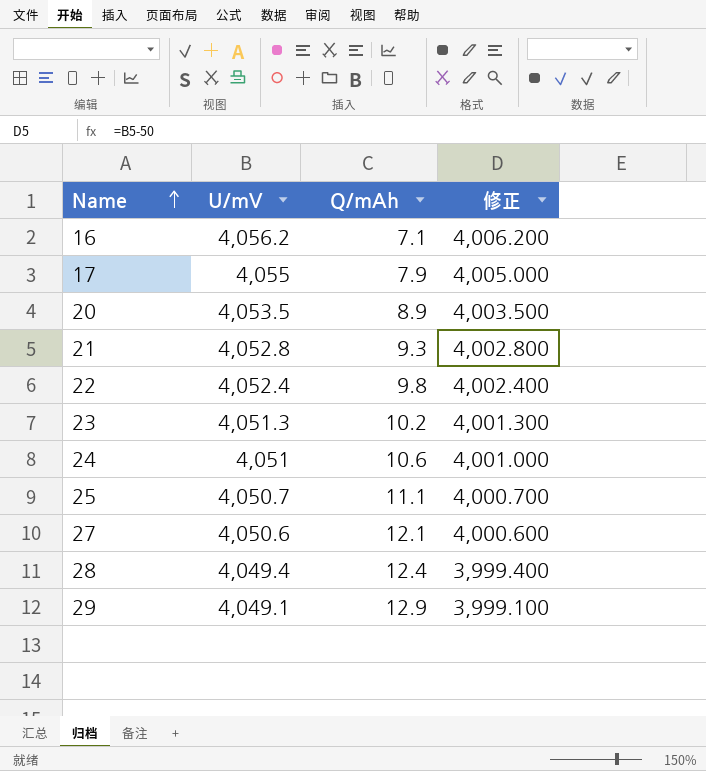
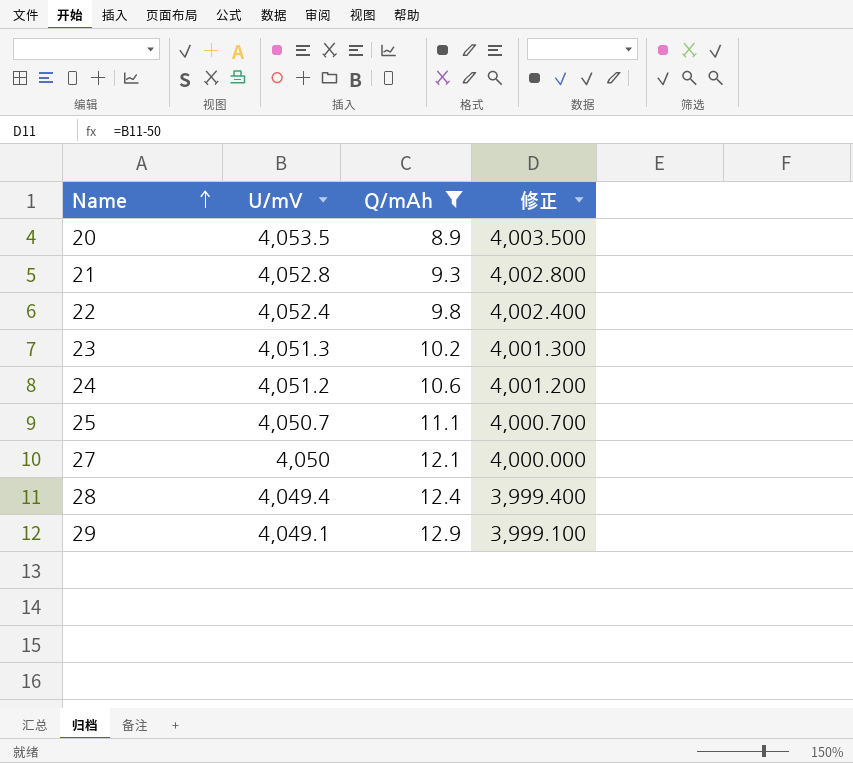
filter: none -> Q/mAh >= 8.9
24 | U/mV: 4,051 -> 4,051.2
24 | 修正: 4,001.000 -> 4,001.200
27 | U/mV: 4,050.6 -> 4,050
27 | 修正: 4,000.600 -> 4,000.000

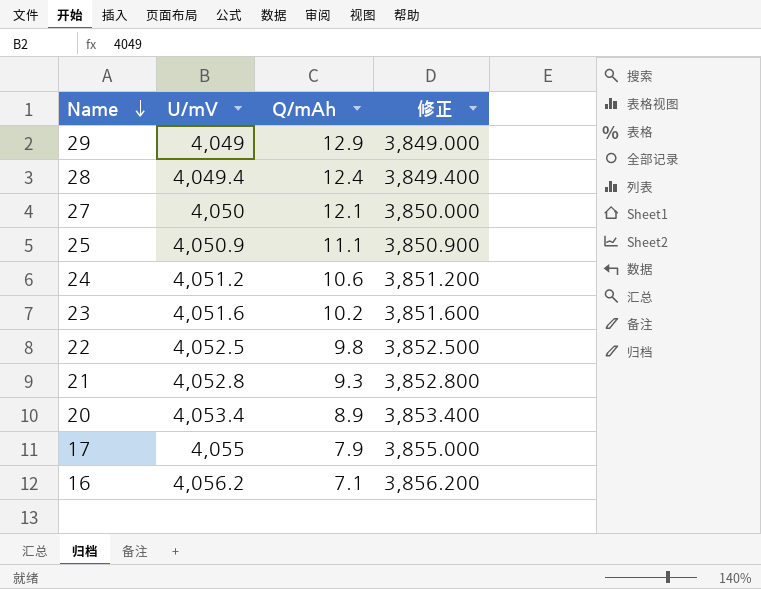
filter: Q/mAh >= 8.9 -> none
row order: Name ascending -> Name descending
column 修正 | formula: [U/mV] - 50 -> [U/mV] - 200
29 | U/mV: 4,049.1 -> 4,049
25 | U/mV: 4,050.7 -> 4,050.9
23 | U/mV: 4,051.3 -> 4,051.6
22 | U/mV: 4,052.4 -> 4,052.5
20 | U/mV: 4,053.5 -> 4,053.4

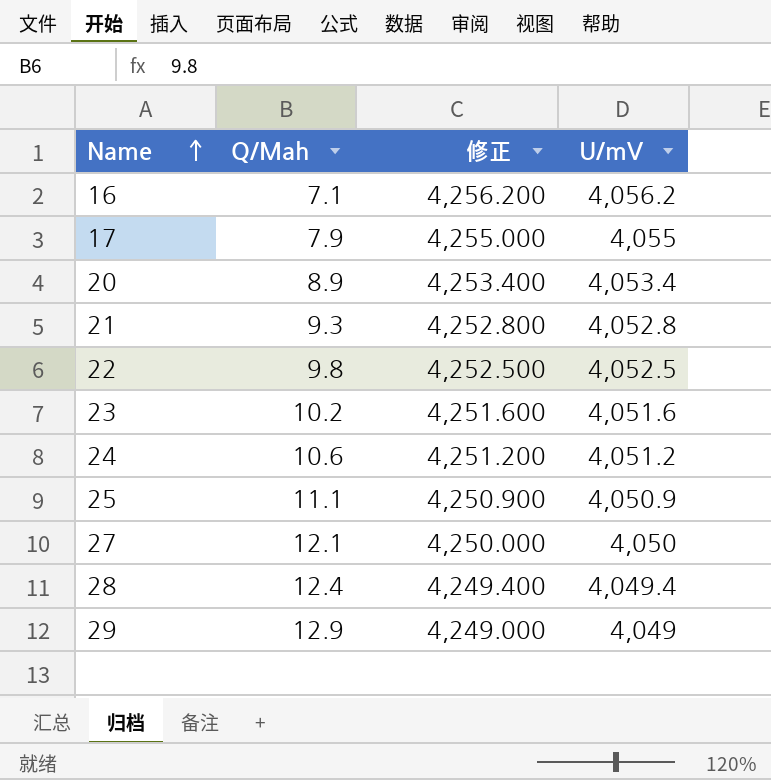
row order: Name descending -> Name ascending
column name: Q/mAh -> Q/Mah
column 修正 | formula: [U/mV] - 200 -> [U/mV] + 200
column U/mV | position: 2 -> 4

